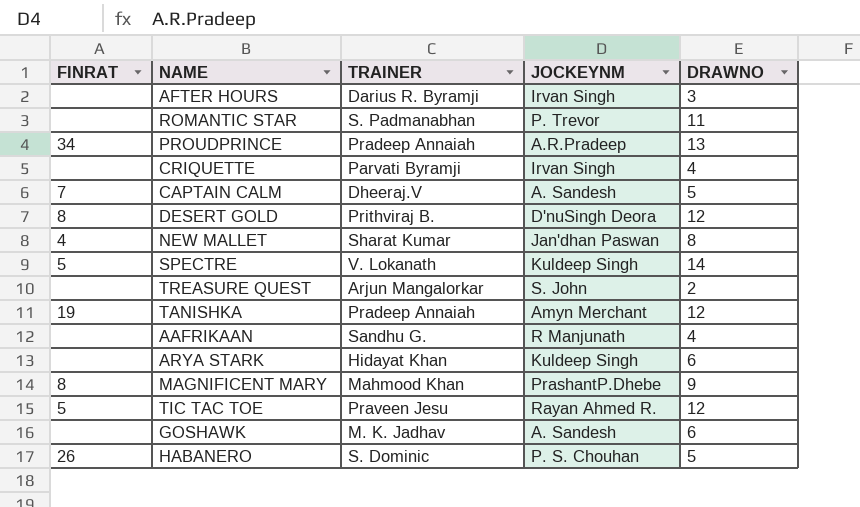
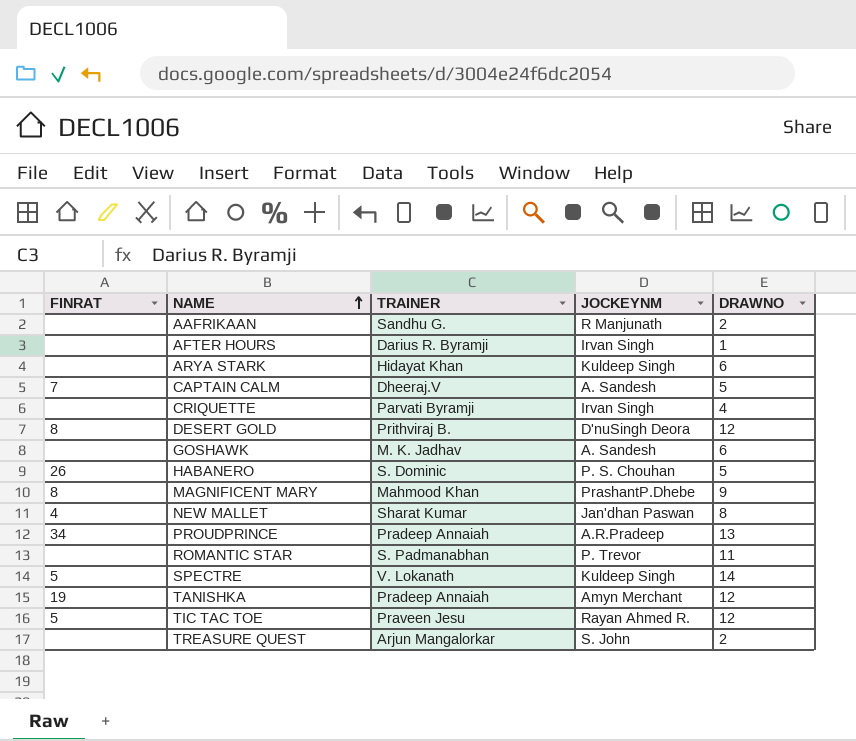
row order: none -> NAME ascending
AAFRIKAAN | DRAWNO: 4 -> 2
AFTER HOURS | DRAWNO: 3 -> 1

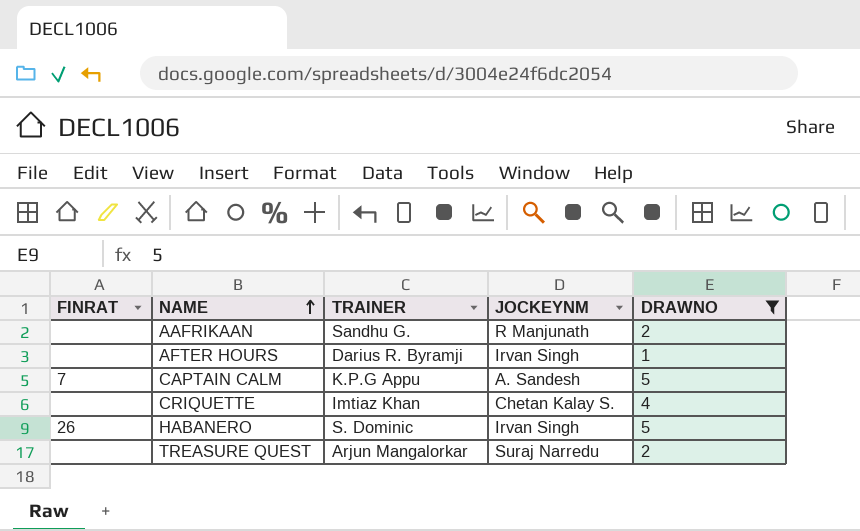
filter: none -> DRAWNO <= 5
CAPTAIN CALM | TRAINER: Dheeraj.V -> K.P.G Appu
CRIQUETTE | TRAINER: Parvati Byramji -> Imtiaz Khan
CRIQUETTE | JOCKEYNM: Irvan Singh -> Chetan Kalay S.
HABANERO | JOCKEYNM: P. S. Chouhan -> Irvan Singh
TREASURE QUEST | JOCKEYNM: S. John -> Suraj Narredu

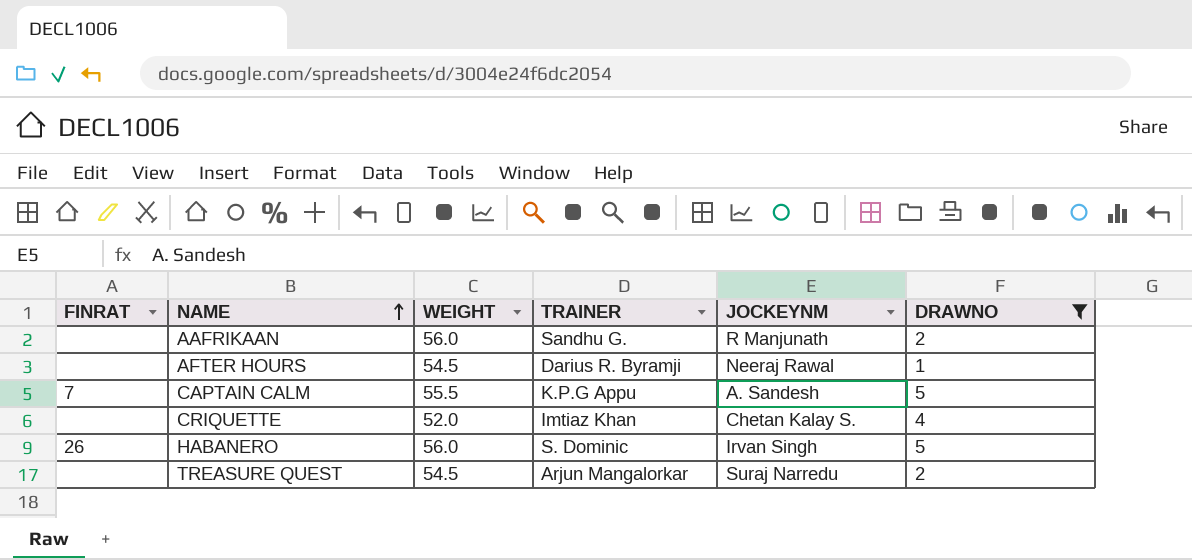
column WEIGHT | position: none -> 3
AFTER HOURS | JOCKEYNM: Irvan Singh -> Neeraj Rawal

